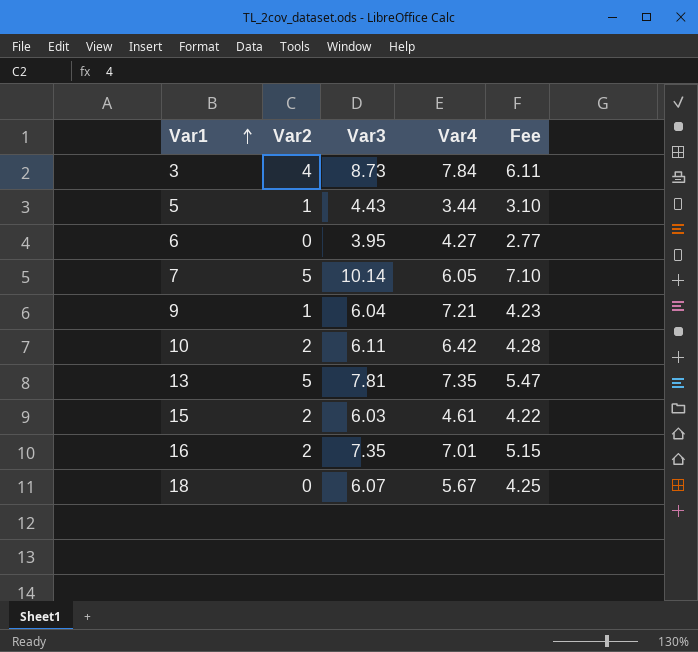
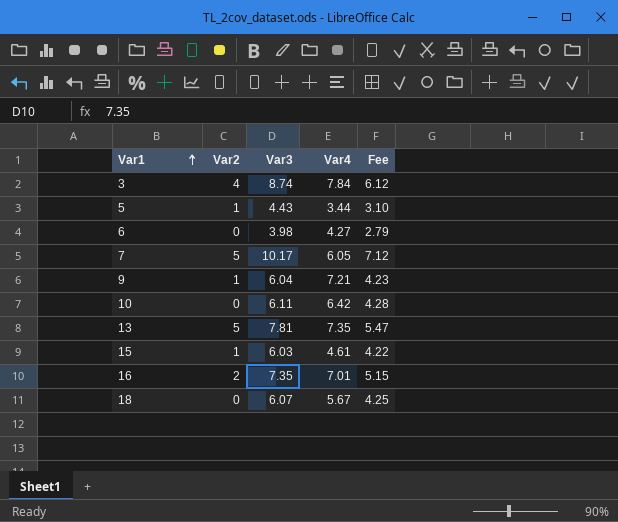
3 | Var3: 8.73 -> 8.74
3 | Fee: 6.11 -> 6.12
6 | Var3: 3.95 -> 3.98
6 | Fee: 2.77 -> 2.79
7 | Var3: 10.14 -> 10.17
7 | Fee: 7.10 -> 7.12
10 | Var2: 2 -> 0
15 | Var2: 2 -> 1

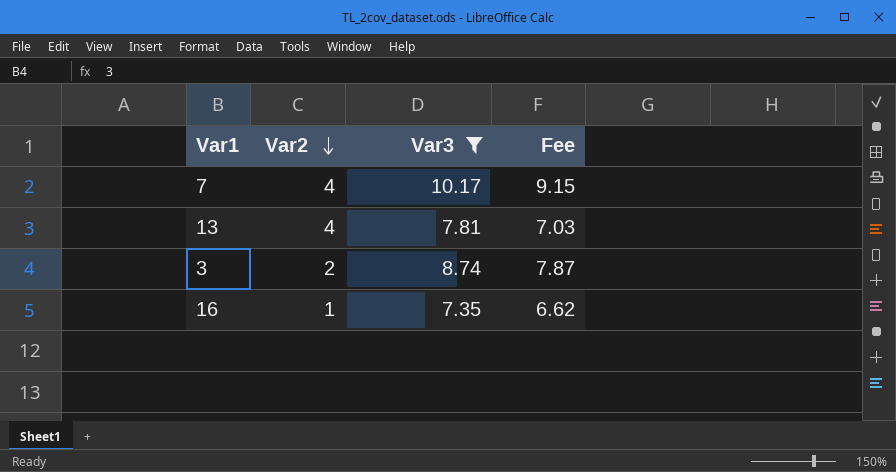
filter: none -> Var3 >= 7.35
row order: Var1 ascending -> Var2 descending
column Var4 | position: 4 -> none
column Fee | formula: [Var3] * 0.7 -> [Var3] * 0.9
7 | Var2: 5 -> 4
13 | Var2: 5 -> 4
3 | Var2: 4 -> 2
16 | Var2: 2 -> 1

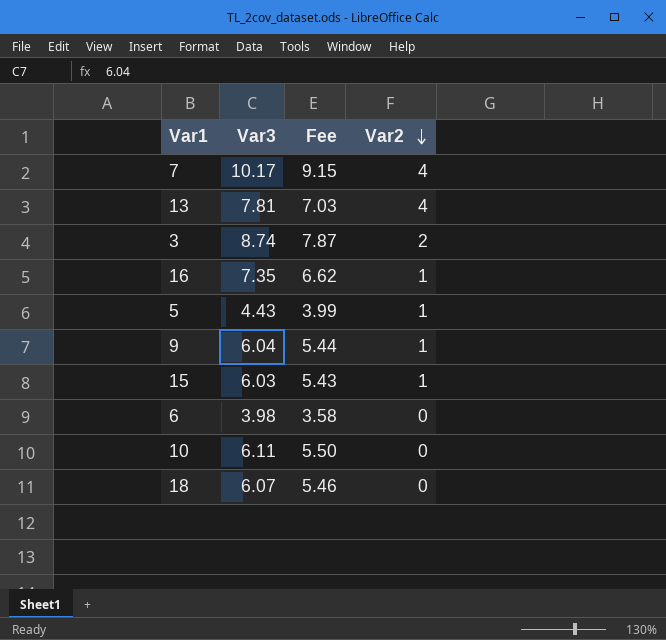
filter: Var3 >= 7.35 -> none
column Var2 | position: 2 -> 4

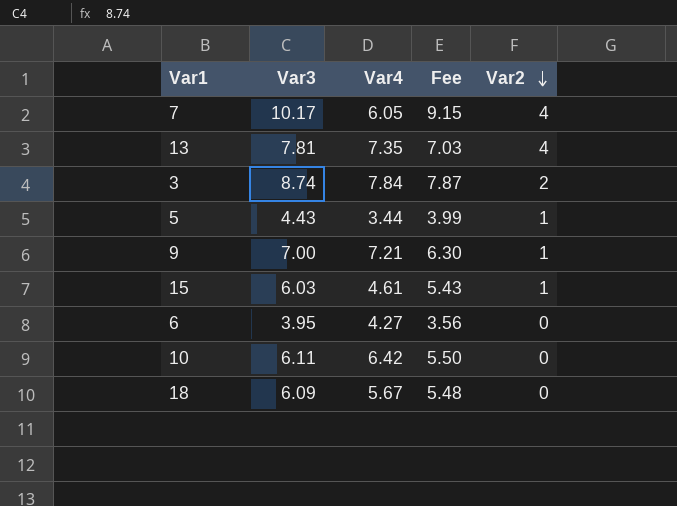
column Var4 | position: none -> 3
row 16: 7.35 | 6.62 | 1 -> none
9 | Var3: 6.04 -> 7.00
9 | Fee: 5.44 -> 6.30
6 | Var3: 3.98 -> 3.95
6 | Fee: 3.58 -> 3.56
18 | Var3: 6.07 -> 6.09
18 | Fee: 5.46 -> 5.48

